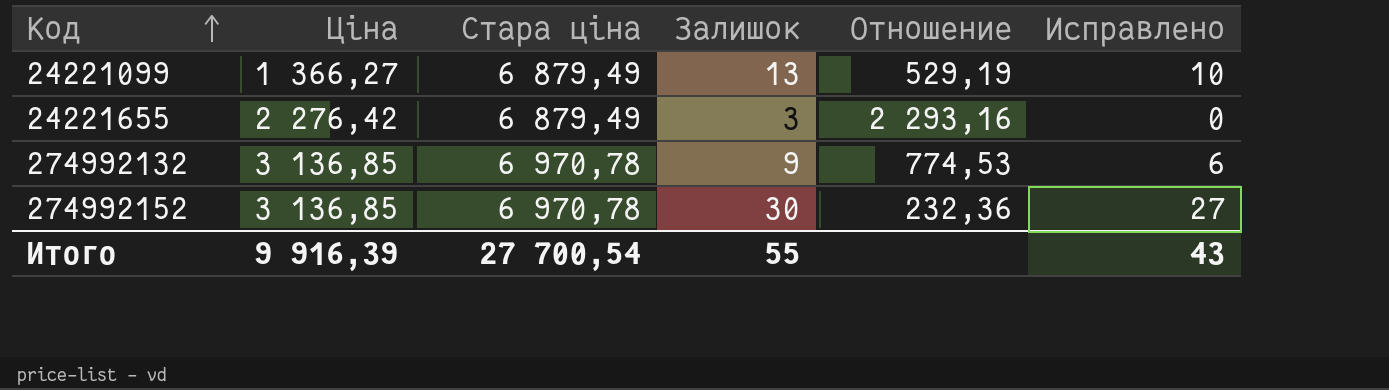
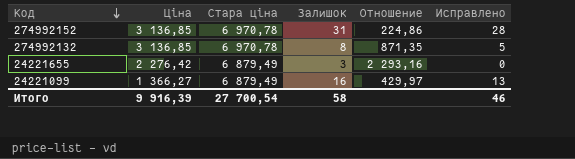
row order: Код ascending -> Код descending
274992152 | Залишок: 30 -> 31
274992152 | Отношение: 232,36 -> 224,86
274992152 | Исправлено: 27 -> 28
274992132 | Залишок: 9 -> 8
274992132 | Отношение: 774,53 -> 871,35
274992132 | Исправлено: 6 -> 5
24221099 | Залишок: 13 -> 16
24221099 | Отношение: 529,19 -> 429,97
24221099 | Исправлено: 10 -> 13
Итого | Залишок: 55 -> 58
Итого | Исправлено: 43 -> 46

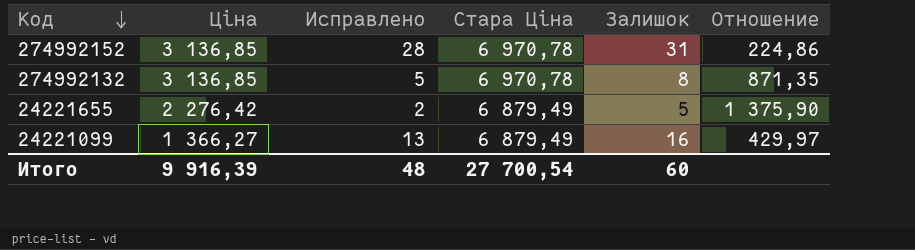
column Исправлено | position: 6 -> 3
column name: Стара ціна -> Стара Ціна
24221655 | Исправлено: 0 -> 2
24221655 | Залишок: 3 -> 5
24221655 | Отношение: 2 293,16 -> 1 375,90
Итого | Исправлено: 46 -> 48
Итого | Залишок: 58 -> 60

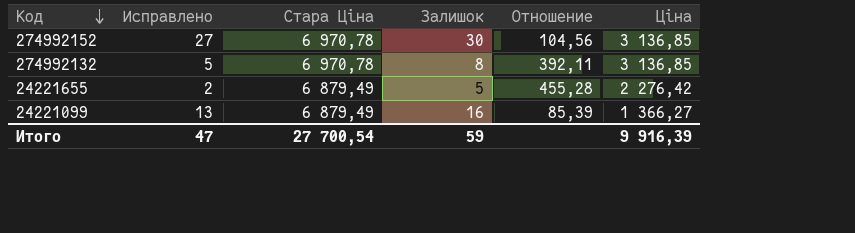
column Отношение | formula: [Стара Ціна] / [Залишок] -> [Ціна] / [Залишок]
column Ціна | position: 2 -> 6
274992152 | Исправлено: 28 -> 27
274992152 | Залишок: 31 -> 30
Итого | Исправлено: 48 -> 47
Итого | Залишок: 60 -> 59

